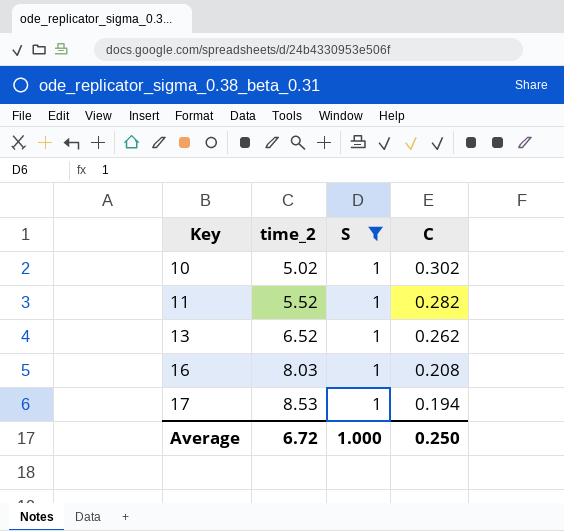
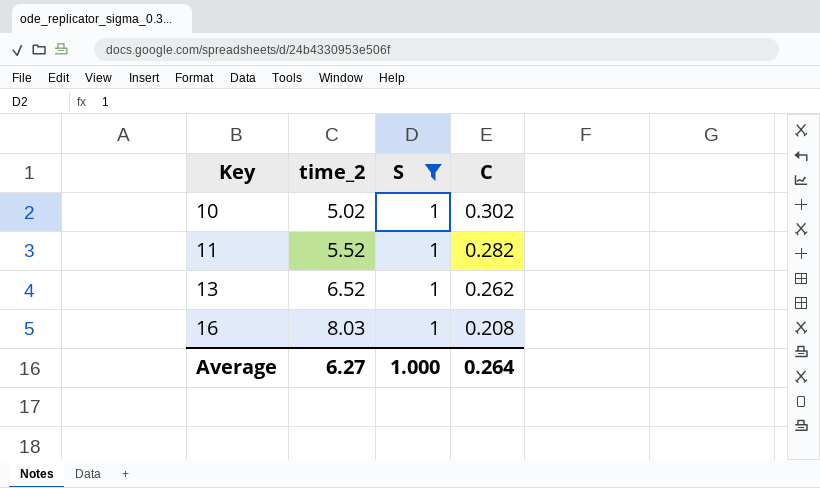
row 17: 8.53 | 1 | 0.194 -> none
Average | time_2: 6.72 -> 6.27
Average | C: 0.250 -> 0.264

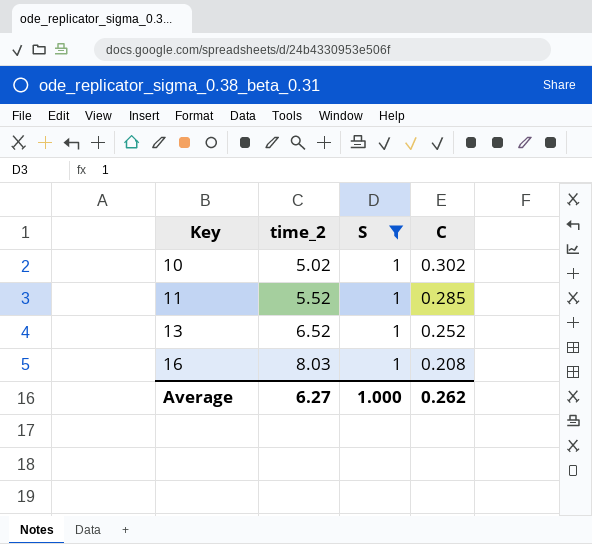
11 | C: 0.282 -> 0.285
13 | C: 0.262 -> 0.252
Average | C: 0.264 -> 0.262

